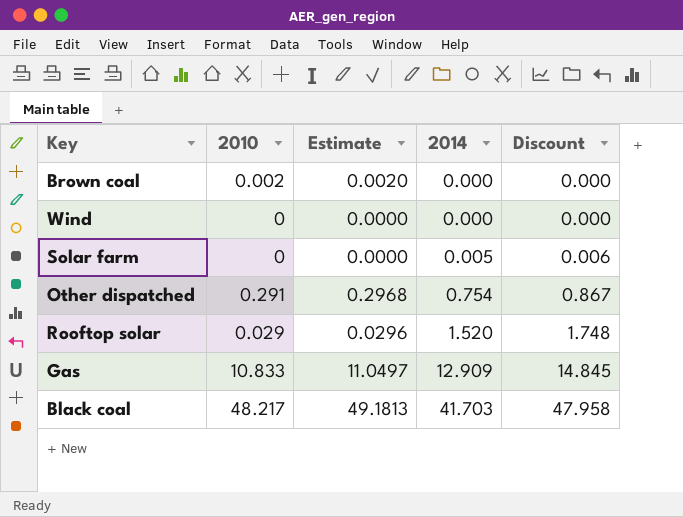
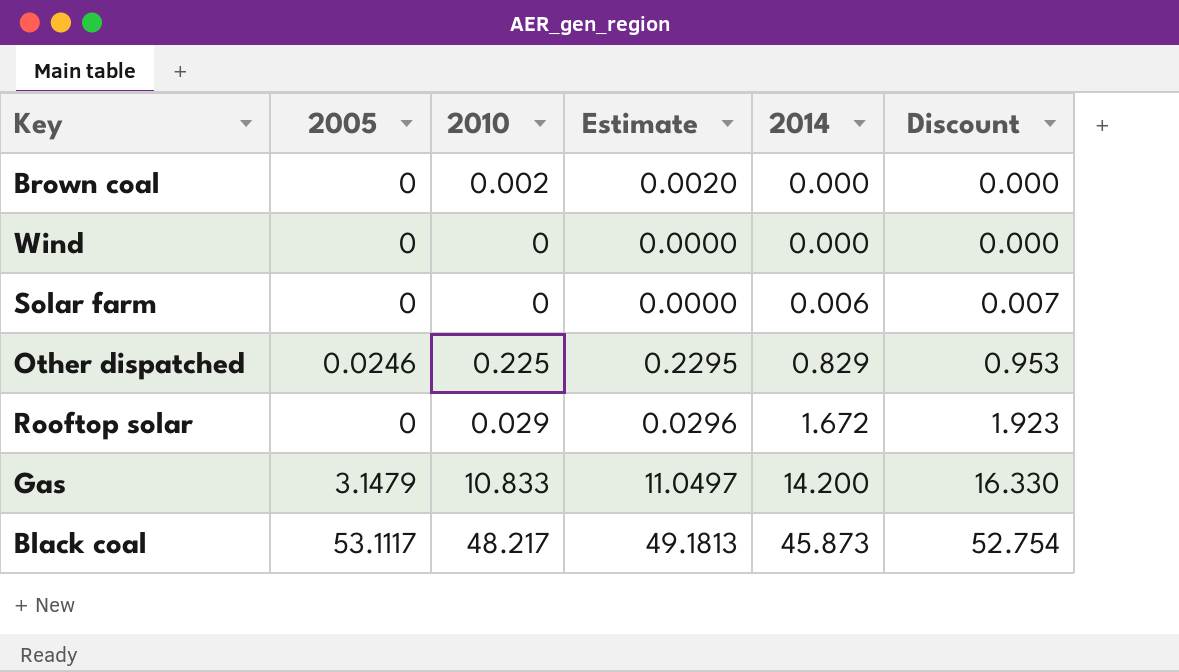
column 2005 | position: none -> 2
Solar farm | 2014: 0.005 -> 0.006
Solar farm | Discount: 0.006 -> 0.007
Other dispatched | 2010: 0.291 -> 0.225
Other dispatched | Estimate: 0.2968 -> 0.2295
Other dispatched | 2014: 0.754 -> 0.829
Other dispatched | Discount: 0.867 -> 0.953
Rooftop solar | 2014: 1.520 -> 1.672
Rooftop solar | Discount: 1.748 -> 1.923
Gas | 2014: 12.909 -> 14.200
Gas | Discount: 14.845 -> 16.330
Black coal | 2014: 41.703 -> 45.873
Black coal | Discount: 47.958 -> 52.754

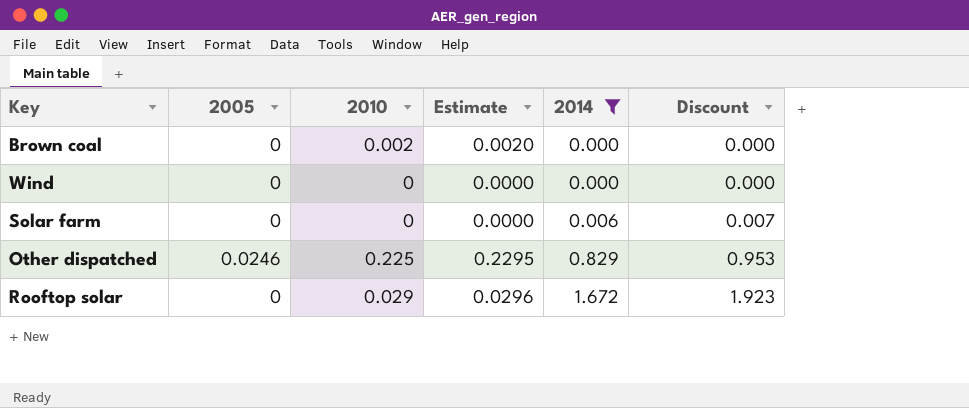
filter: none -> 2014 <= 1.672

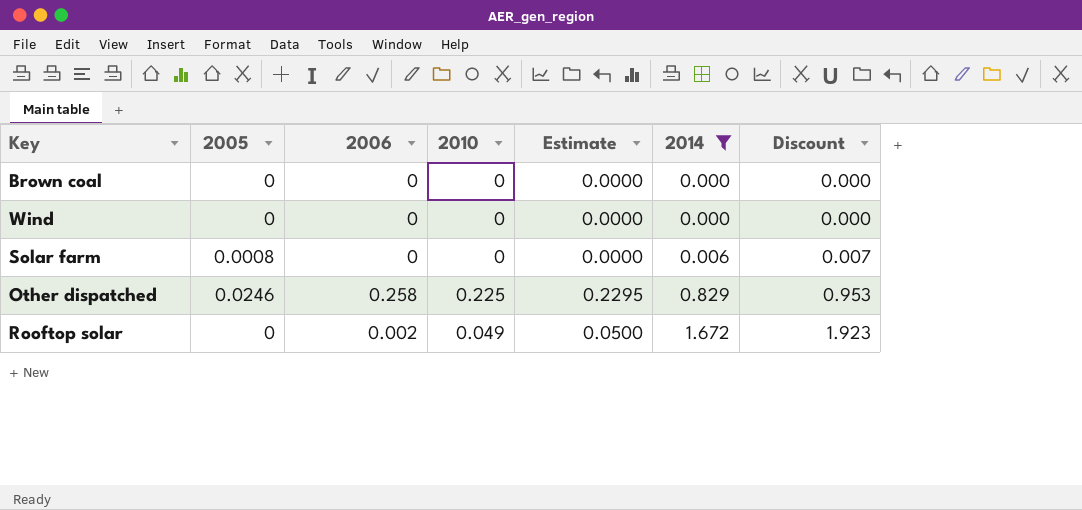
column 2006 | position: none -> 3
Brown coal | 2010: 0.002 -> 0
Brown coal | Estimate: 0.0020 -> 0.0000
Solar farm | 2005: 0 -> 0.0008
Rooftop solar | 2010: 0.029 -> 0.049
Rooftop solar | Estimate: 0.0296 -> 0.0500

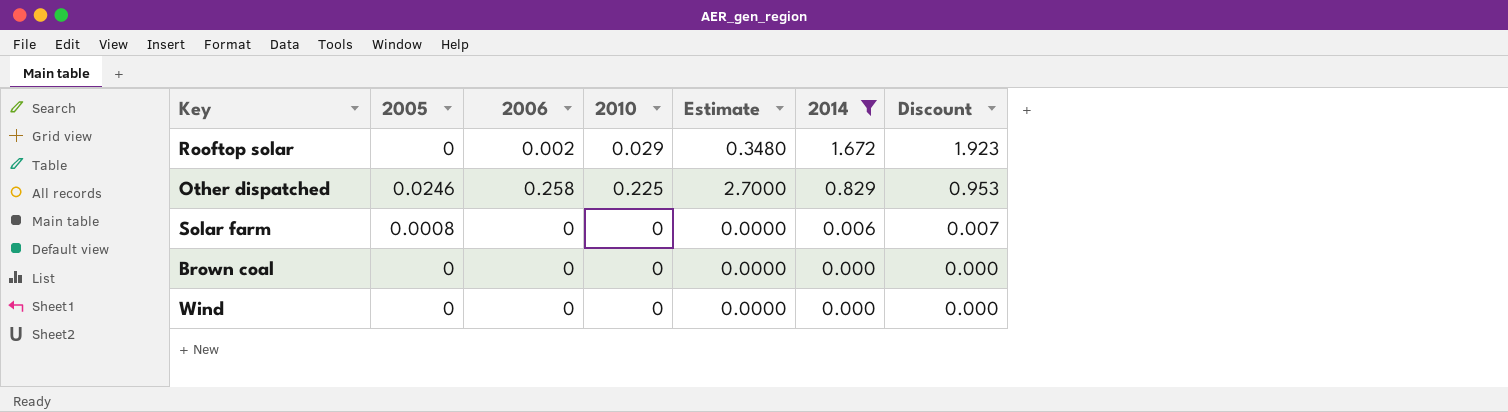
row order: 2014 ascending -> 2014 descending
column Estimate | formula: [2010] * 1.02 -> [2010] * 12
Rooftop solar | 2010: 0.049 -> 0.029

